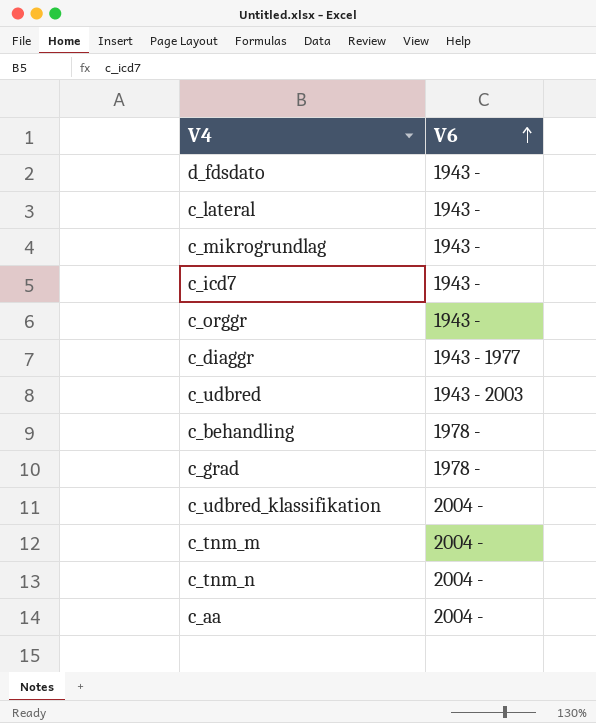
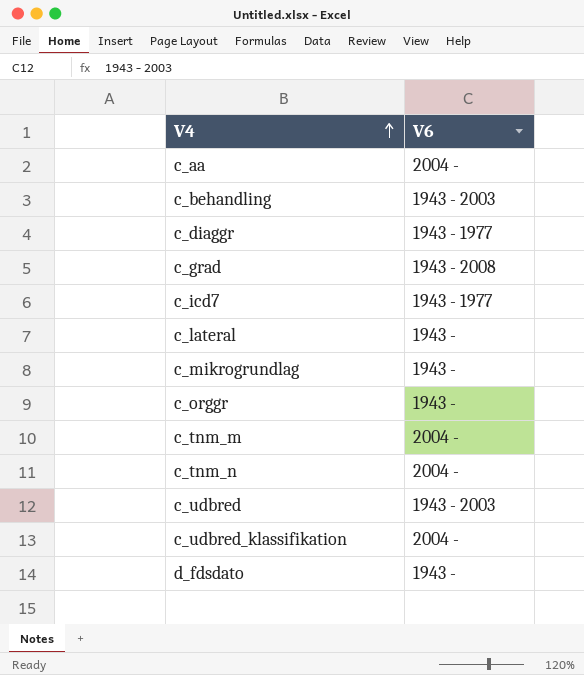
row order: V6 ascending -> V4 ascending
c_behandling | V6: 1978 - -> 1943 - 2003
c_grad | V6: 1978 - -> 1943 - 2008
c_icd7 | V6: 1943 - -> 1943 - 1977

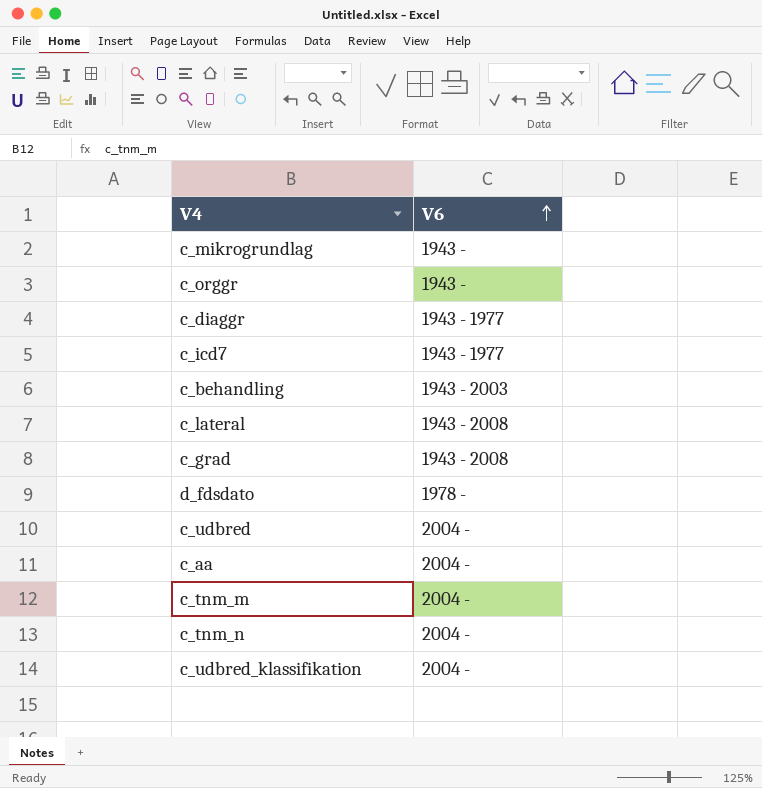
row order: V4 ascending -> V6 ascending
c_lateral | V6: 1943 - -> 1943 - 2008
d_fdsdato | V6: 1943 - -> 1978 -
c_udbred | V6: 1943 - 2003 -> 2004 -

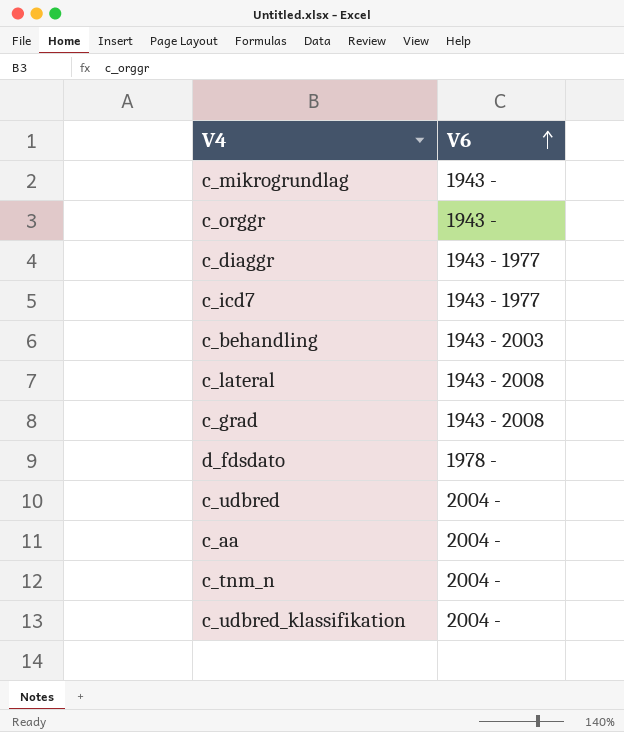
row c_tnm_m: 2004 - -> none

